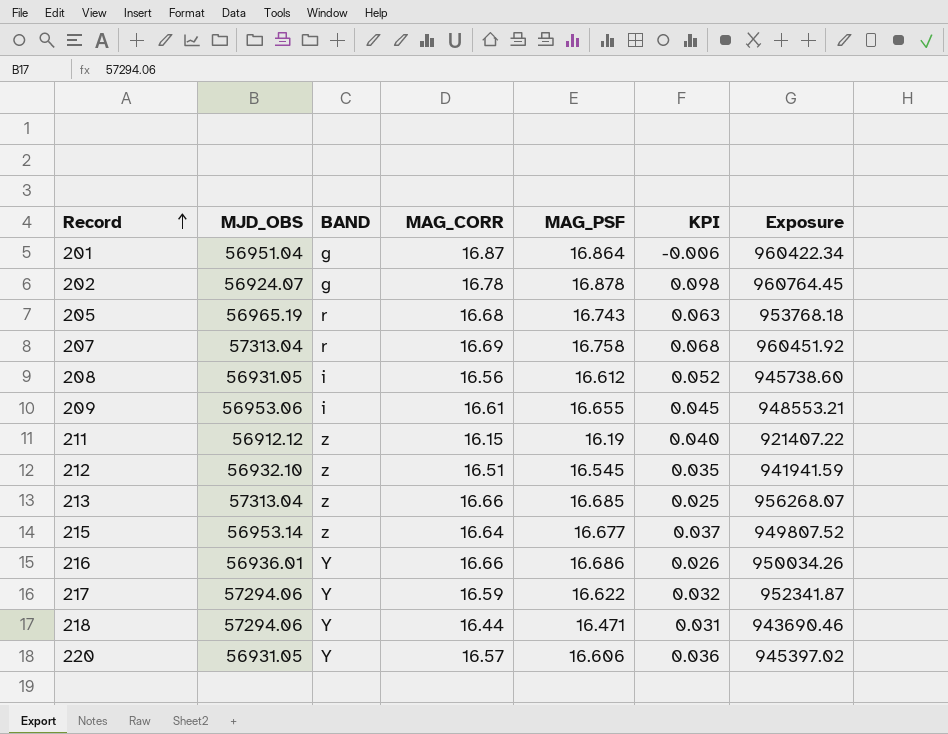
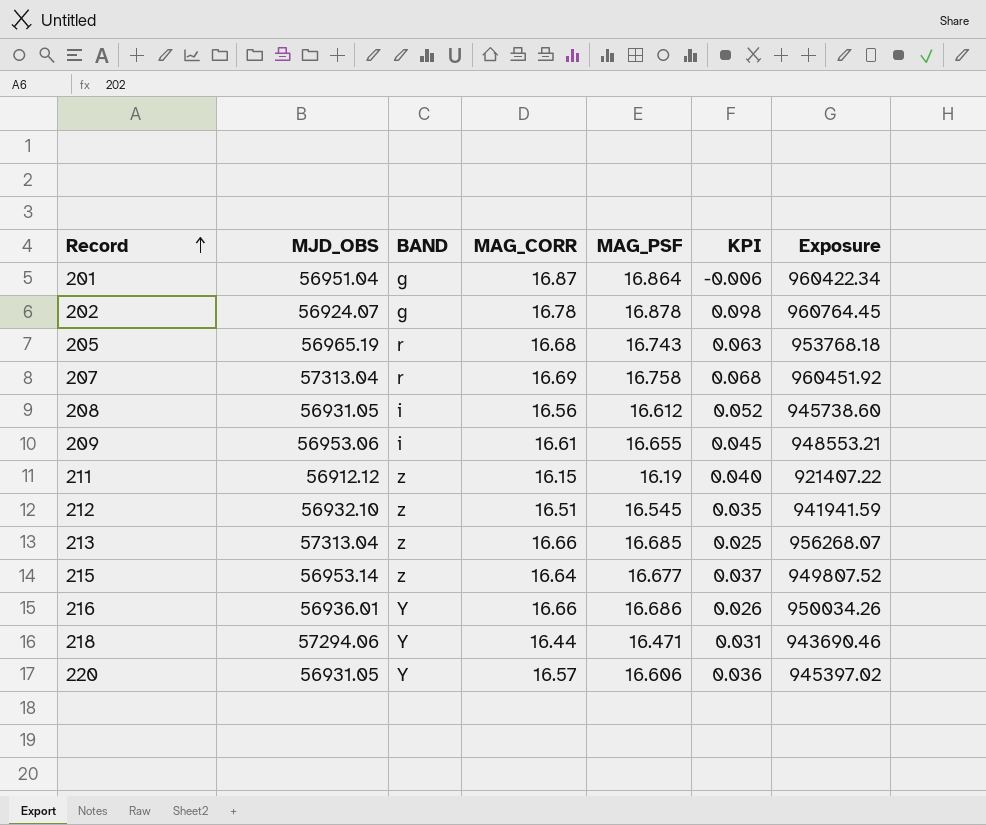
row 217: 57294.06 | Y | 16.59 | 16.622 | 0.032 | 952341.87 -> none

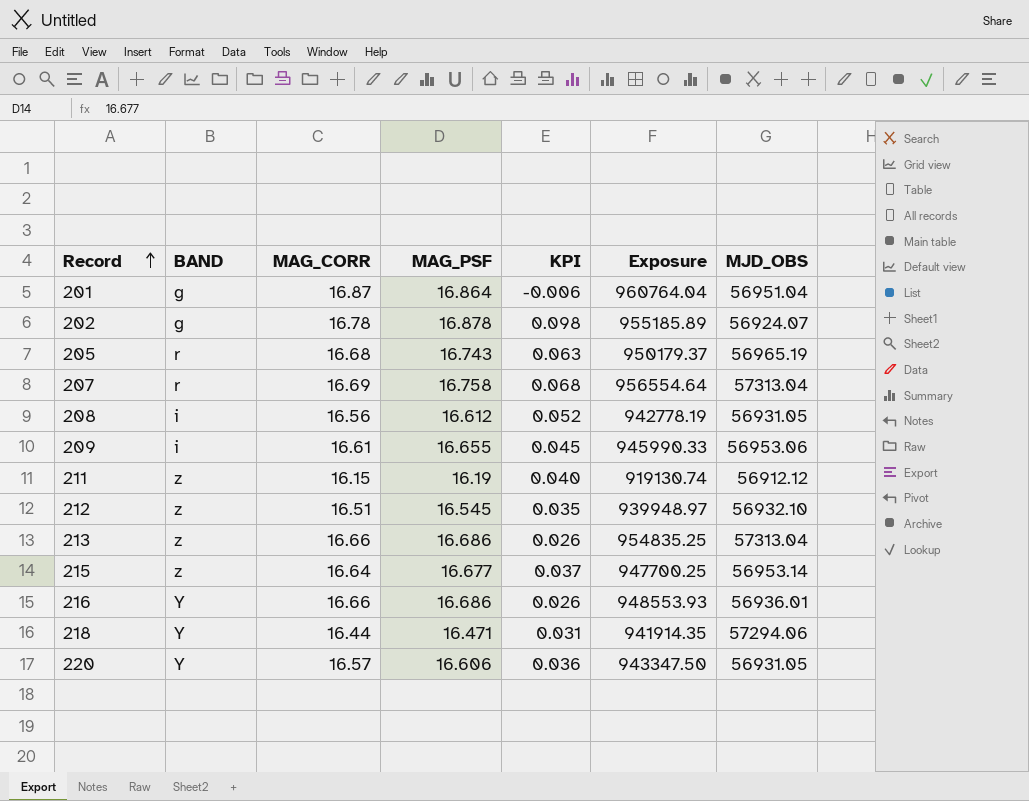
column Exposure | formula: [MJD_OBS] * [MAG_PSF] -> [MAG_CORR] * [MJD_OBS]
column MJD_OBS | position: 2 -> 7
213 | MAG_PSF: 16.685 -> 16.686
213 | KPI: 0.025 -> 0.026

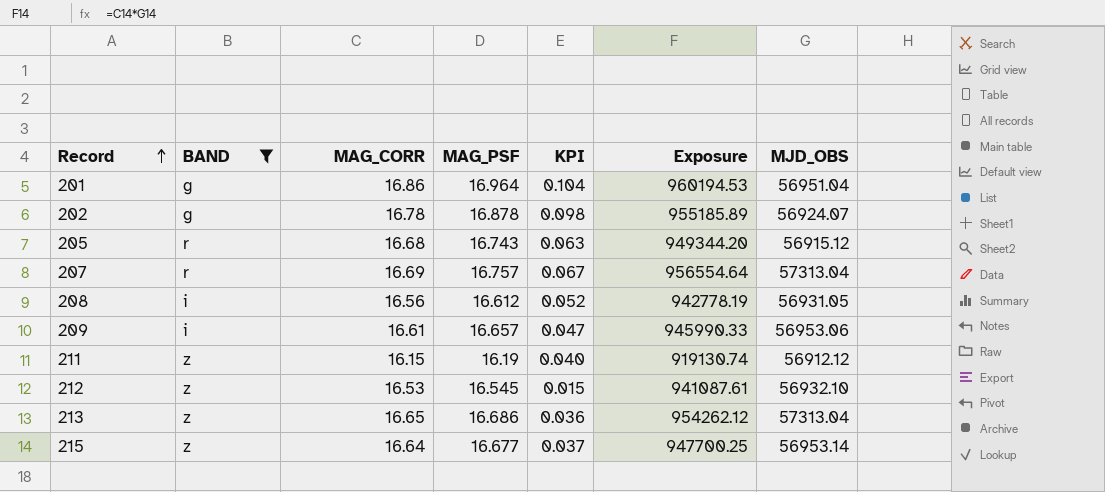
filter: none -> BAND != Y
201 | MAG_CORR: 16.87 -> 16.86
201 | MAG_PSF: 16.864 -> 16.964
201 | KPI: -0.006 -> 0.104
201 | Exposure: 960764.04 -> 960194.53
205 | Exposure: 950179.37 -> 949344.20
205 | MJD_OBS: 56965.19 -> 56915.12
207 | MAG_PSF: 16.758 -> 16.757
207 | KPI: 0.068 -> 0.067
209 | MAG_PSF: 16.655 -> 16.657
209 | KPI: 0.045 -> 0.047
212 | MAG_CORR: 16.51 -> 16.53
212 | KPI: 0.035 -> 0.015
212 | Exposure: 939948.97 -> 941087.61
213 | MAG_CORR: 16.66 -> 16.65
213 | KPI: 0.026 -> 0.036
213 | Exposure: 954835.25 -> 954262.12

